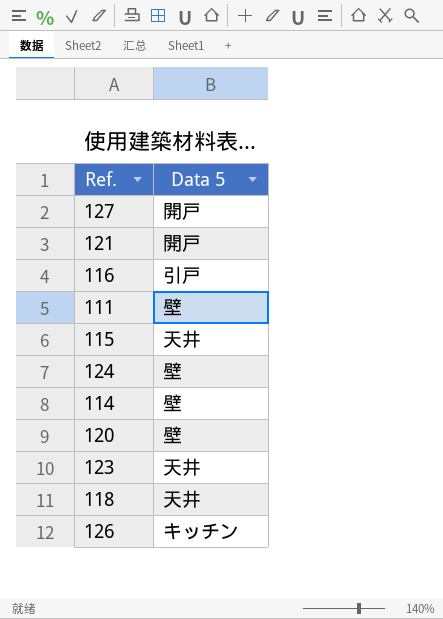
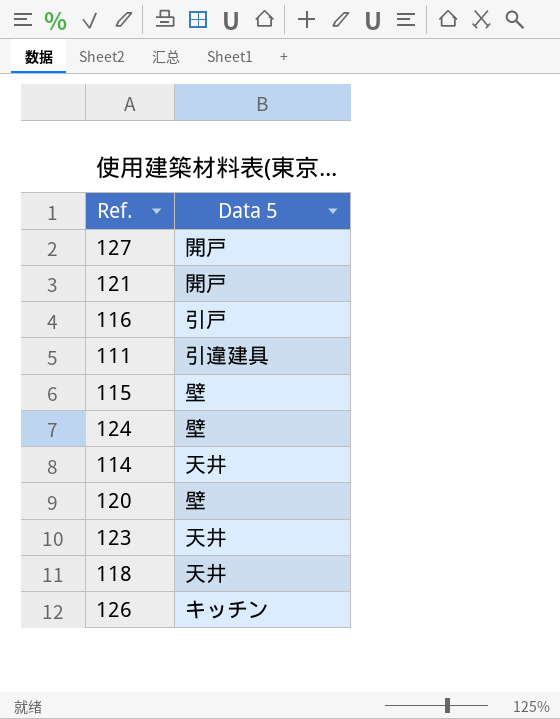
111 | Data 5: 壁 -> 引違建具
115 | Data 5: 天井 -> 壁
114 | Data 5: 壁 -> 天井

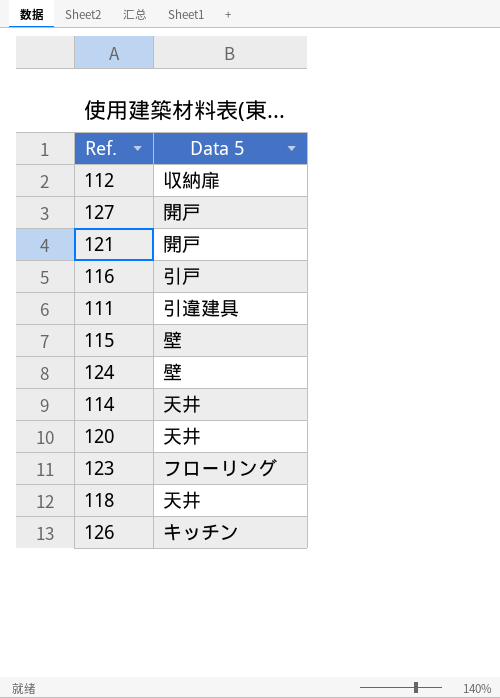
row 112: none -> 収納扉
120 | Data 5: 壁 -> 天井
123 | Data 5: 天井 -> フローリング

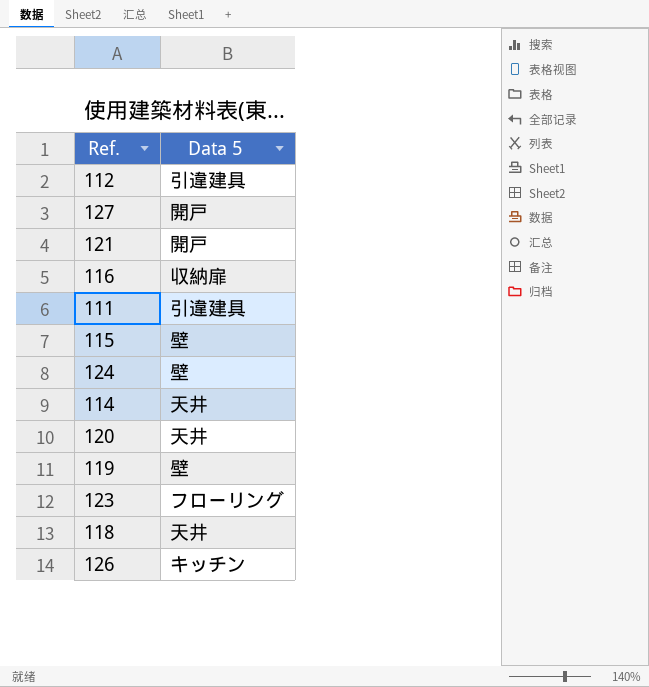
112 | Data 5: 収納扉 -> 引違建具
116 | Data 5: 引戸 -> 収納扉
row 119: none -> 壁

